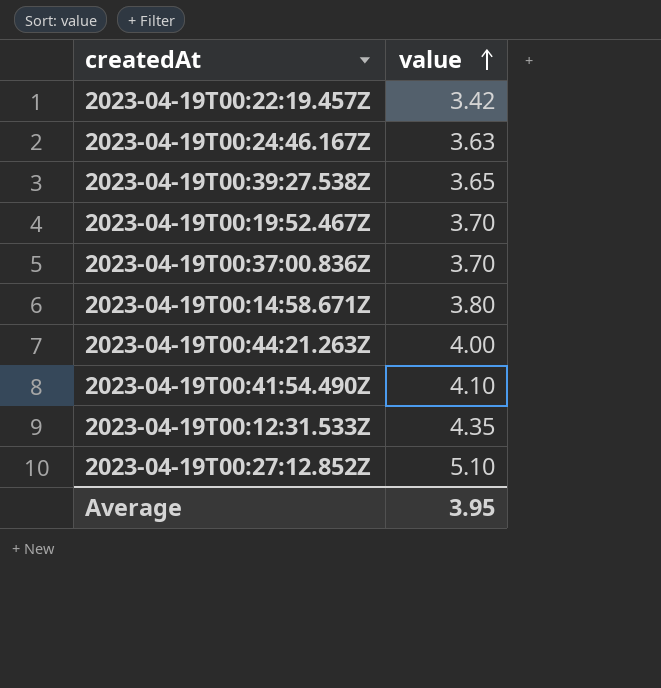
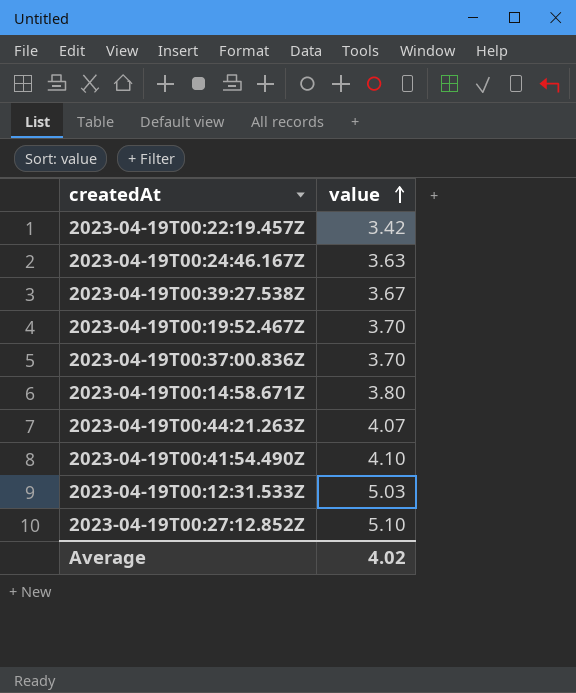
2023-04-19T00:39:27.538Z | value: 3.65 -> 3.67
2023-04-19T00:44:21.263Z | value: 4.00 -> 4.07
2023-04-19T00:12:31.533Z | value: 4.35 -> 5.03
Average | value: 3.95 -> 4.02

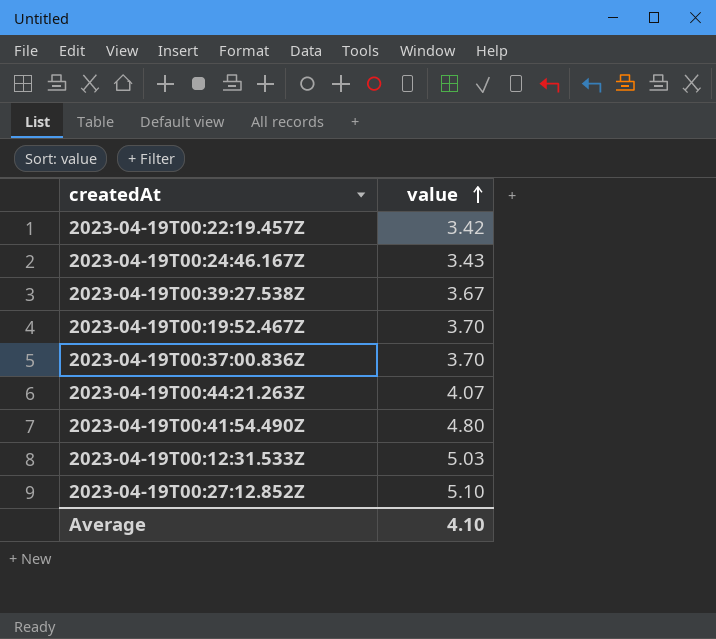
row 2023-04-19T00:14:58.671Z: 3.80 -> none
2023-04-19T00:24:46.167Z | value: 3.63 -> 3.43
2023-04-19T00:41:54.490Z | value: 4.10 -> 4.80
Average | value: 4.02 -> 4.10

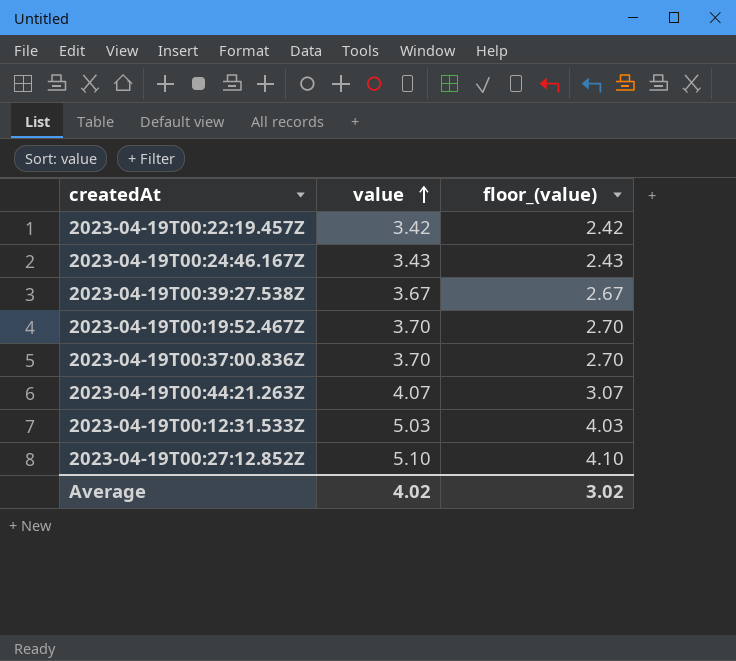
column floor_(value) | formula: none -> [value] - 1
row 2023-04-19T00:41:54.490Z: 4.80 -> none
Average | value: 4.10 -> 4.02

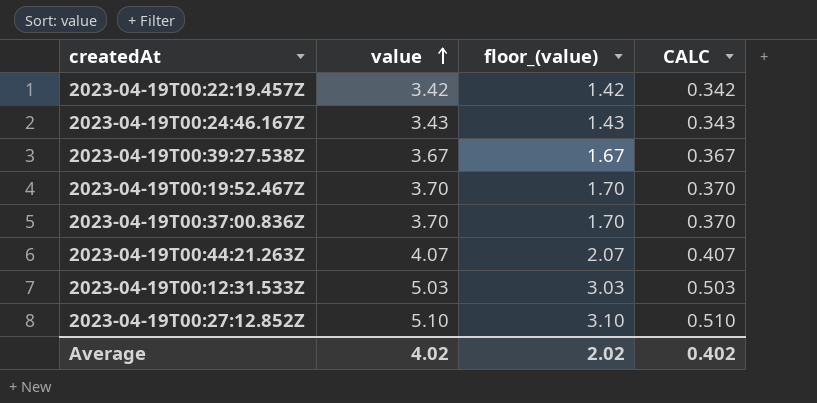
column floor_(value) | formula: [value] - 1 -> [value] - 2
column CALC | formula: none -> [value] * 0.1
Average | floor_(value): 3.02 -> 2.02

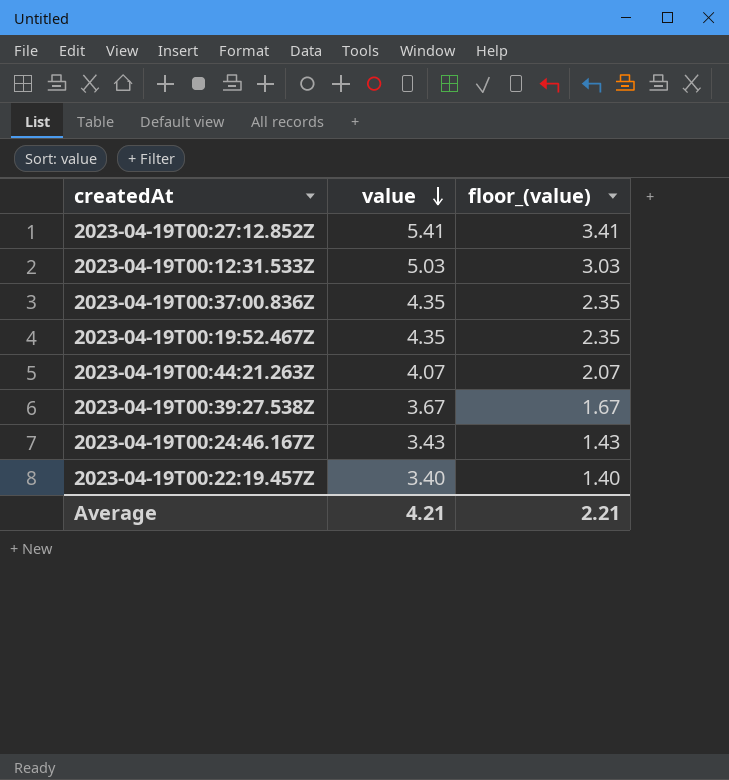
row order: value ascending -> value descending
column CALC | formula: [value] * 0.1 -> none
2023-04-19T00:27:12.852Z | value: 5.10 -> 5.41
2023-04-19T00:27:12.852Z | floor_(value): 3.10 -> 3.41
2023-04-19T00:37:00.836Z | value: 3.70 -> 4.35
2023-04-19T00:37:00.836Z | floor_(value): 1.70 -> 2.35
2023-04-19T00:19:52.467Z | value: 3.70 -> 4.35
2023-04-19T00:19:52.467Z | floor_(value): 1.70 -> 2.35
2023-04-19T00:22:19.457Z | value: 3.42 -> 3.40
2023-04-19T00:22:19.457Z | floor_(value): 1.42 -> 1.40
Average | value: 4.02 -> 4.21
Average | floor_(value): 2.02 -> 2.21

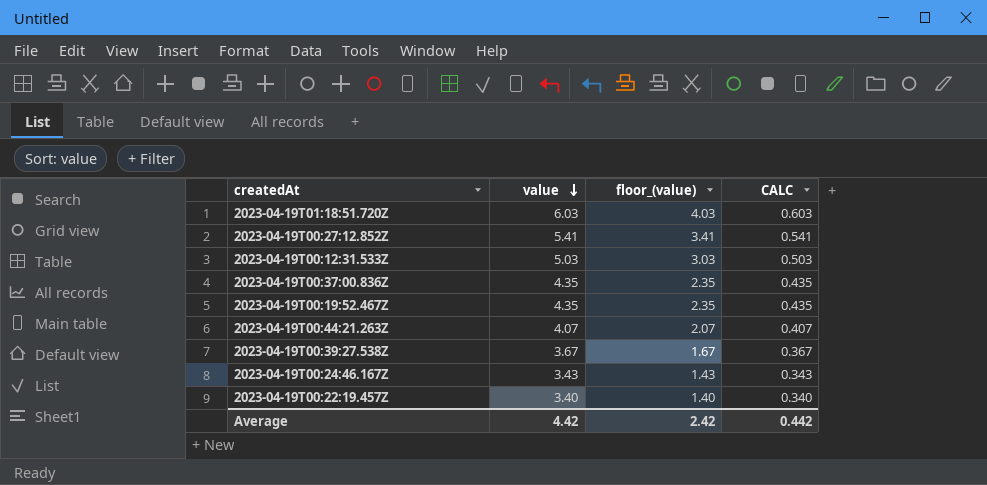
column CALC | formula: none -> [value] * 0.1
row 2023-04-19T01:18:51.720Z: none -> 6.03 | 4.03 | 0.603
Average | value: 4.21 -> 4.42
Average | floor_(value): 2.21 -> 2.42

